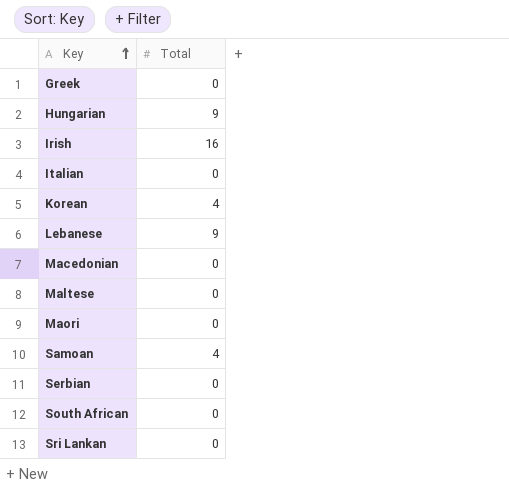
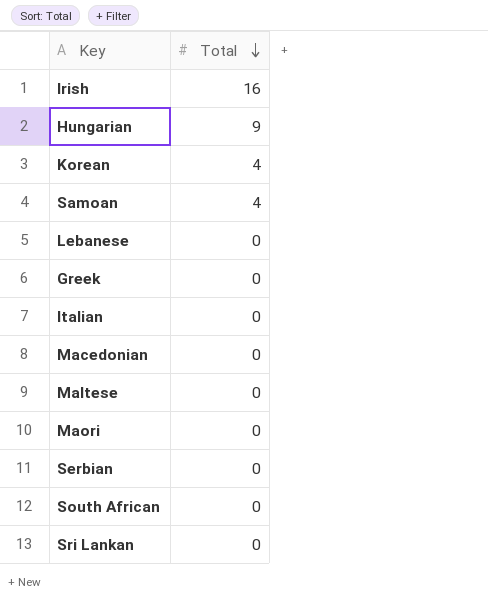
row order: Key ascending -> Total descending
Lebanese | Total: 9 -> 0

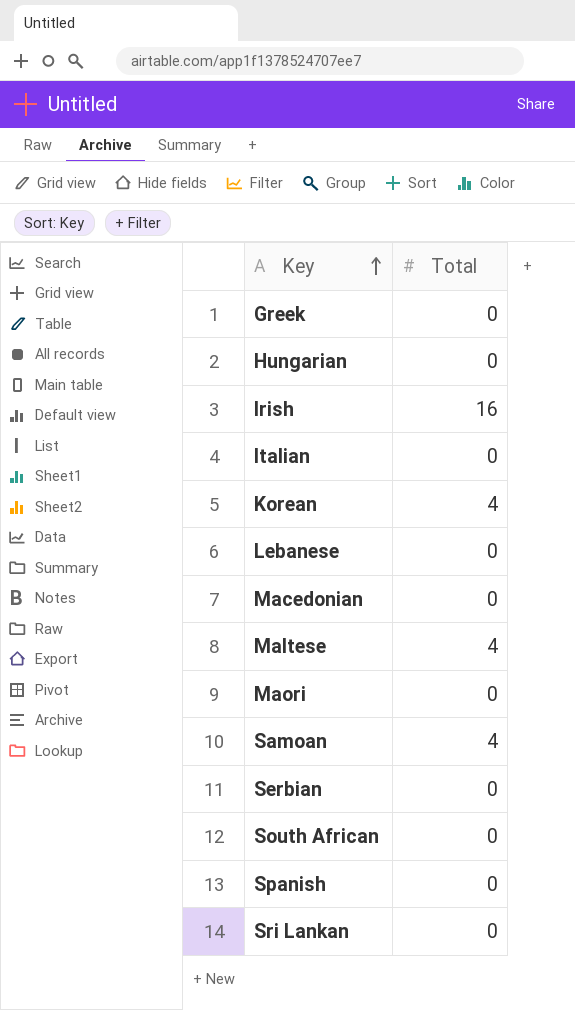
row order: Total descending -> Key ascending
Hungarian | Total: 9 -> 0
Maltese | Total: 0 -> 4
row Spanish: none -> 0

